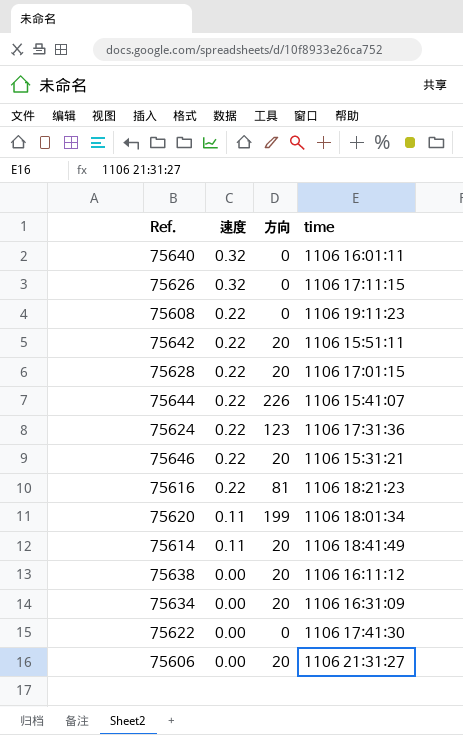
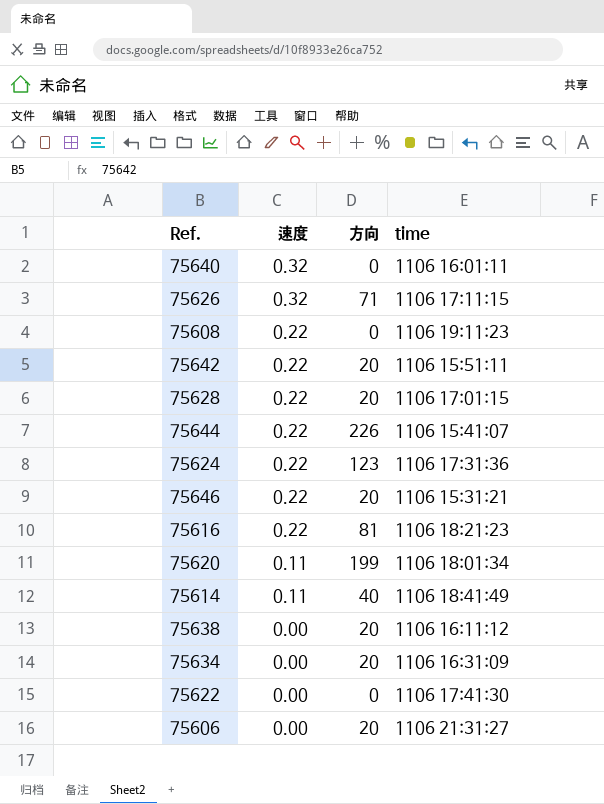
75626 | 方向: 0 -> 71
75614 | 方向: 20 -> 40

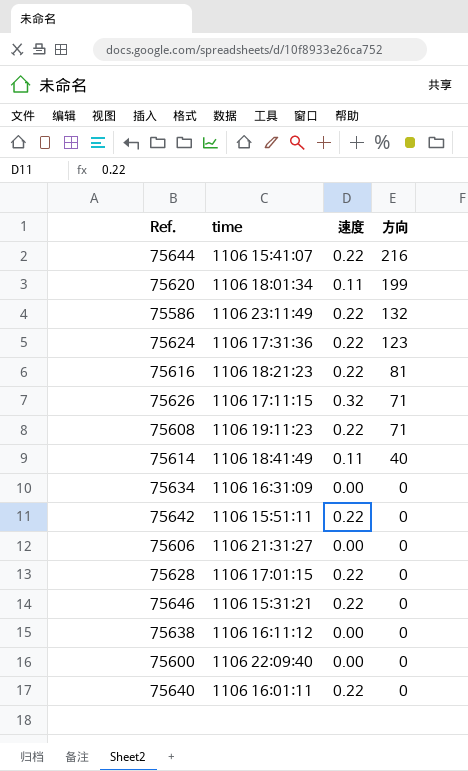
row order: 速度 descending -> 方向 descending
column time | position: 4 -> 2
row 75622: 0.00 | 0 | 1106 17:41:30 -> none
75644 | 方向: 226 -> 216
row 75586: none -> 1106 23:11:49 | 0.22 | 132
75608 | 方向: 0 -> 71
75634 | 方向: 20 -> 0
75642 | 方向: 20 -> 0
75606 | 方向: 20 -> 0
75628 | 方向: 20 -> 0
75646 | 方向: 20 -> 0
75638 | 方向: 20 -> 0
row 75600: none -> 1106 22:09:40 | 0.00 | 0
75640 | 速度: 0.32 -> 0.22

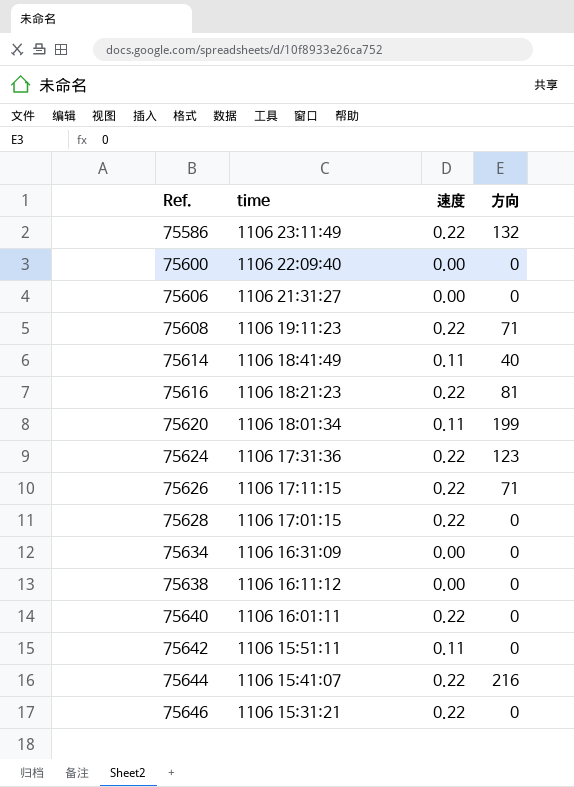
row order: 方向 descending -> Ref. ascending
75626 | 速度: 0.32 -> 0.22
75642 | 速度: 0.22 -> 0.11

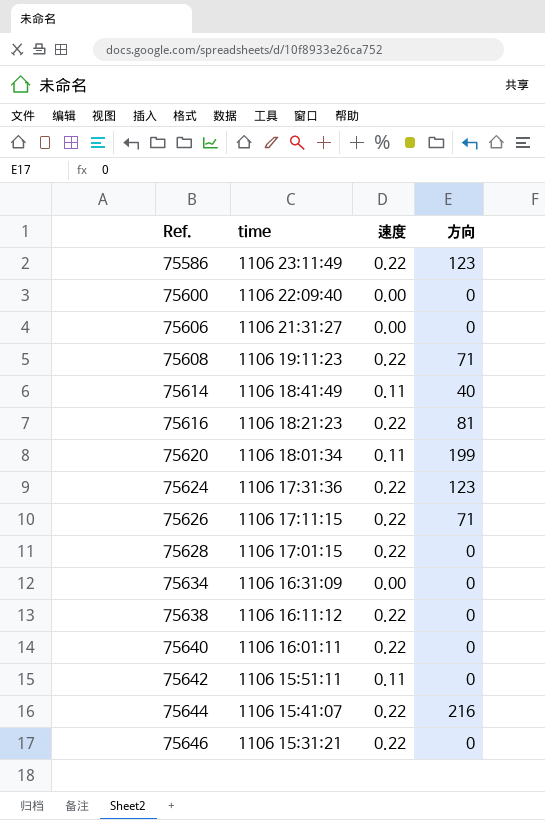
75586 | 方向: 132 -> 123
75638 | 速度: 0.00 -> 0.22

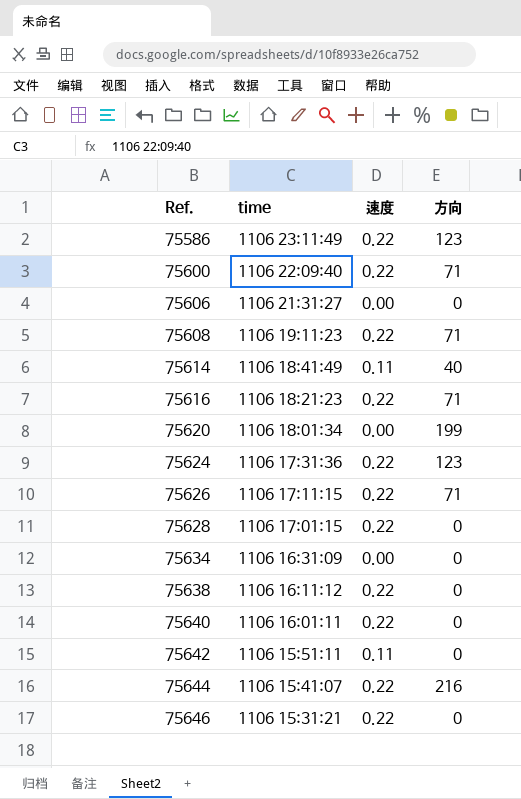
75600 | 速度: 0.00 -> 0.22
75600 | 方向: 0 -> 71
75616 | 方向: 81 -> 71
75620 | 速度: 0.11 -> 0.00

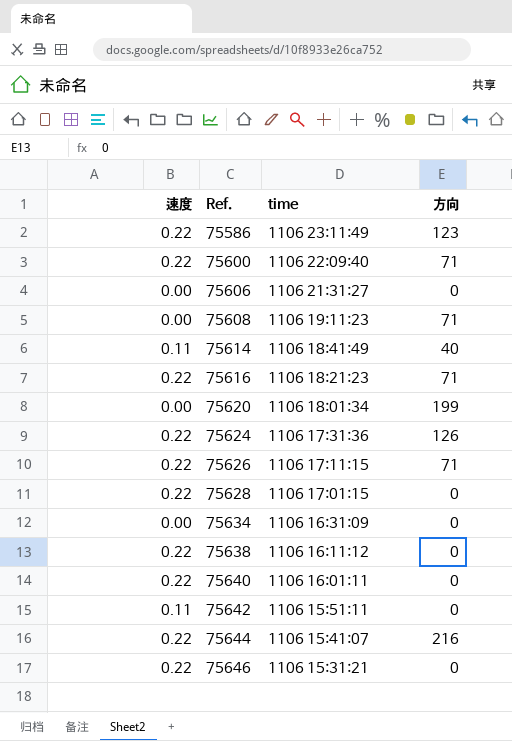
column 速度 | position: 3 -> 1
75608 | 速度: 0.22 -> 0.00
75624 | 方向: 123 -> 126

